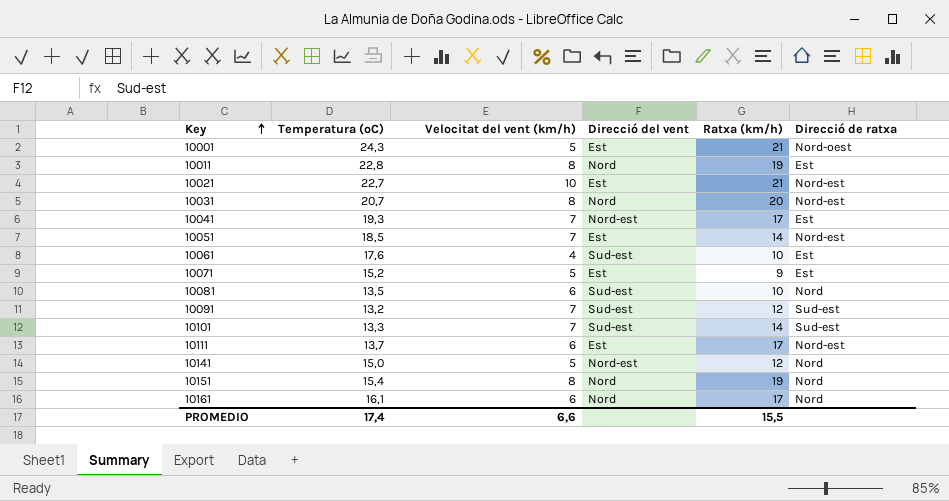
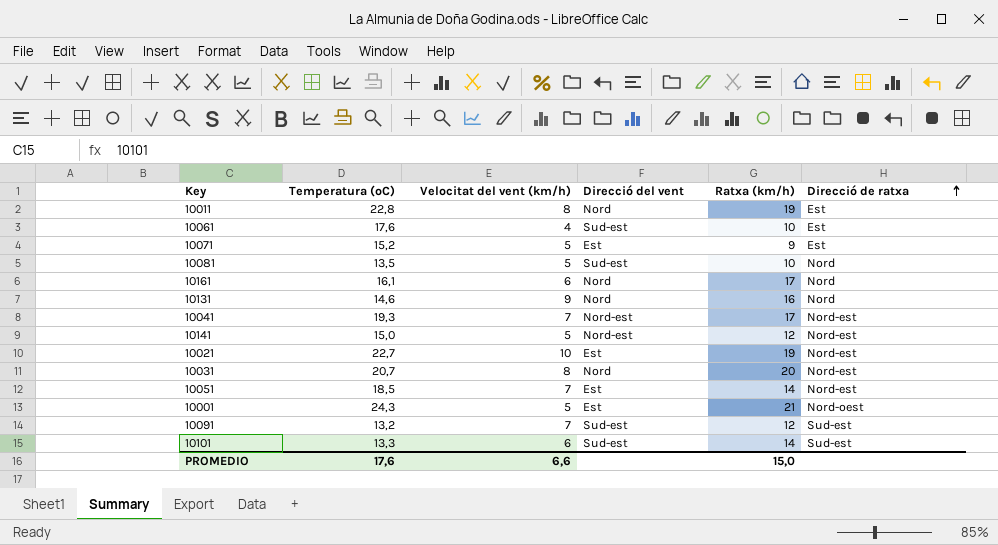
row order: Key ascending -> Direcció de ratxa ascending
row 10111: 13,7 | 6 | Est | 17 | Nord-est -> none
row 10151: 15,4 | 8 | Nord | 19 | Nord -> none
10081 | Velocitat del vent (km/h): 6 -> 5
row 10131: none -> 14,6 | 9 | Nord | 16 | Nord
10041 | Direcció de ratxa: Est -> Nord-est
10141 | Direcció de ratxa: Nord -> Nord-est
10021 | Ratxa (km/h): 21 -> 19
10101 | Velocitat del vent (km/h): 7 -> 6
PROMEDIO | Temperatura (ºC): 17,4 -> 17,6
PROMEDIO | Ratxa (km/h): 15,5 -> 15,0

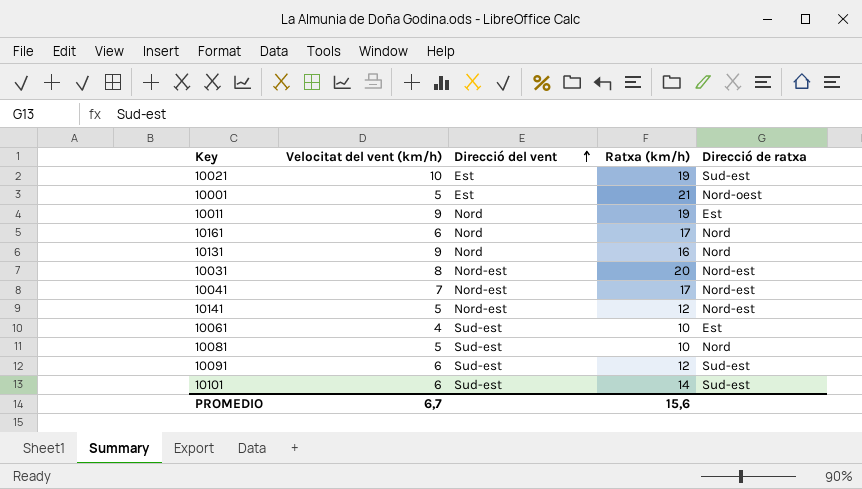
row order: Direcció de ratxa ascending -> Direcció del vent ascending
column Temperatura (ºC) | position: 2 -> none
row 10071: 15,2 | 5 | Est | 9 | Est -> none
row 10051: 18,5 | 7 | Est | 14 | Nord-est -> none
10021 | Direcció de ratxa: Nord-est -> Sud-est
10011 | Velocitat del vent (km/h): 8 -> 9
10031 | Direcció del vent: Nord -> Nord-est
10091 | Velocitat del vent (km/h): 7 -> 6
PROMEDIO | Velocitat del vent (km/h): 6,6 -> 6,7
PROMEDIO | Ratxa (km/h): 15,0 -> 15,6

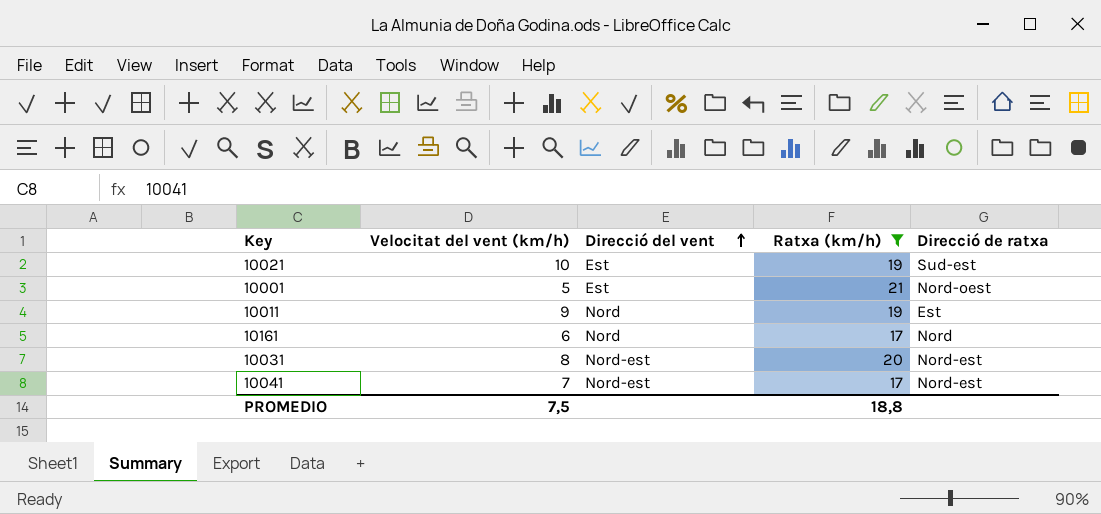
filter: none -> Ratxa (km/h) >= 17
PROMEDIO | Velocitat del vent (km/h): 6,7 -> 7,5
PROMEDIO | Ratxa (km/h): 15,6 -> 18,8

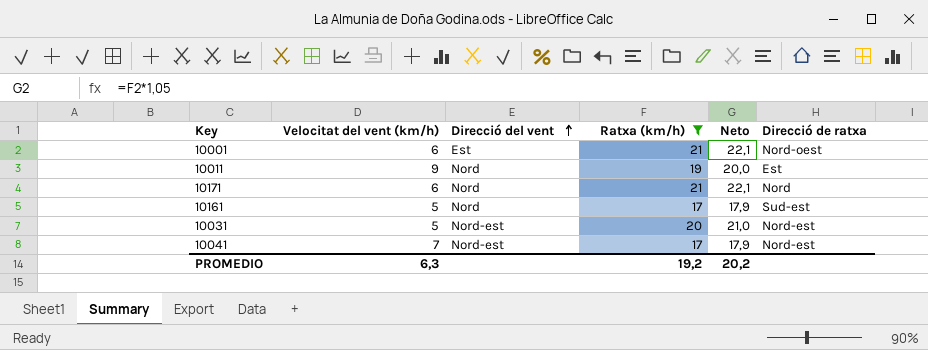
column Neto | formula: none -> [Ratxa (km/h)] * 1,05
row 10021: 10 | Est | 19 | Sud-est -> none
10001 | Velocitat del vent (km/h): 5 -> 6
row 10171: none -> 6 | Nord | 21 | 22,1 | Nord
10161 | Velocitat del vent (km/h): 6 -> 5
10161 | Direcció de ratxa: Nord -> Sud-est
10031 | Velocitat del vent (km/h): 8 -> 5
PROMEDIO | Velocitat del vent (km/h): 7,5 -> 6,3
PROMEDIO | Ratxa (km/h): 18,8 -> 19,2

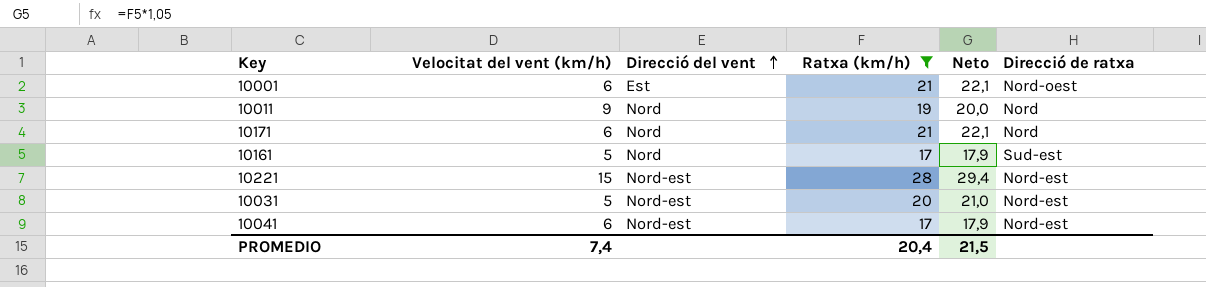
10011 | Direcció de ratxa: Est -> Nord
row 10221: none -> 15 | Nord-est | 28 | 29,4 | Nord-est
10041 | Velocitat del vent (km/h): 7 -> 6
PROMEDIO | Velocitat del vent (km/h): 6,3 -> 7,4
PROMEDIO | Ratxa (km/h): 19,2 -> 20,4
PROMEDIO | Neto: 20,2 -> 21,5

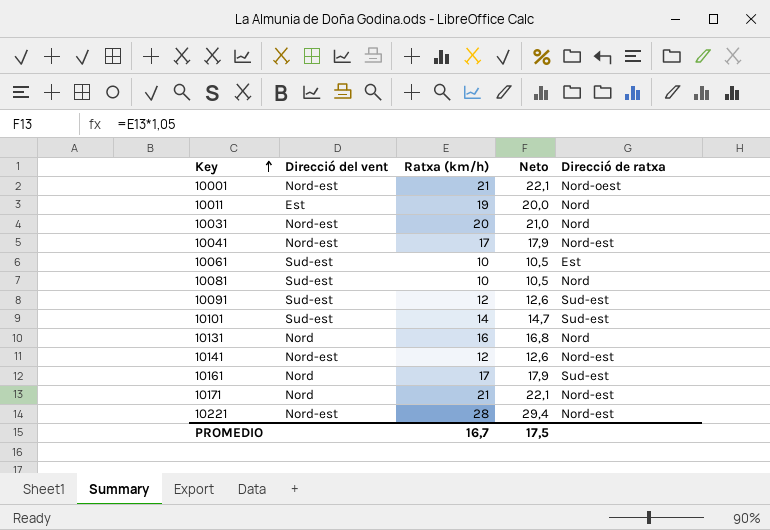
filter: Ratxa (km/h) >= 17 -> none
row order: Direcció del vent ascending -> Key ascending
column Velocitat del vent (km/h) | position: 2 -> none
10001 | Direcció del vent: Est -> Nord-est
10011 | Direcció del vent: Nord -> Est
10031 | Direcció de ratxa: Nord-est -> Nord
10171 | Direcció de ratxa: Nord -> Nord-est
PROMEDIO | Ratxa (km/h): 20,4 -> 16,7
PROMEDIO | Neto: 21,5 -> 17,5

